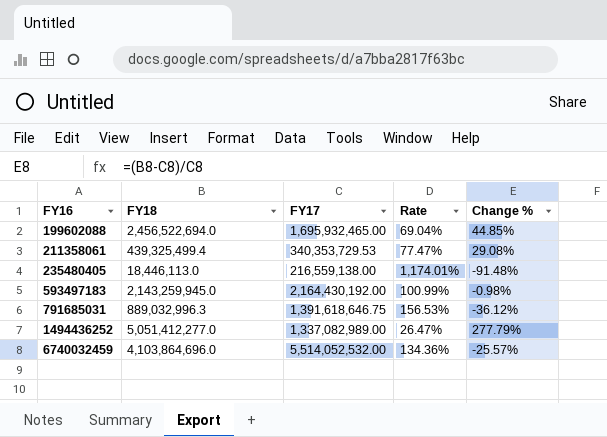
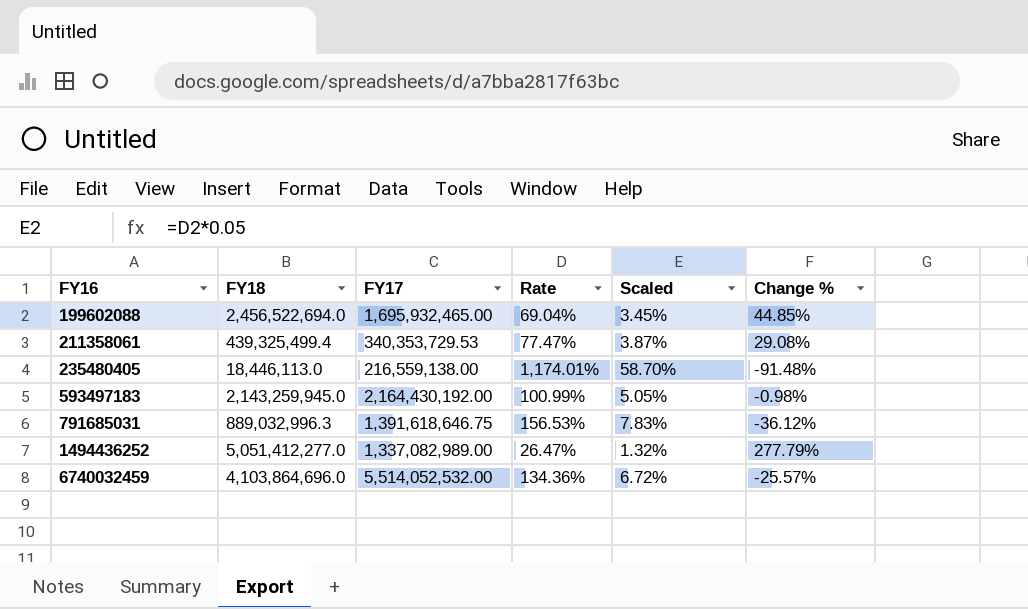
column Scaled | formula: none -> [Rate] * 0.05

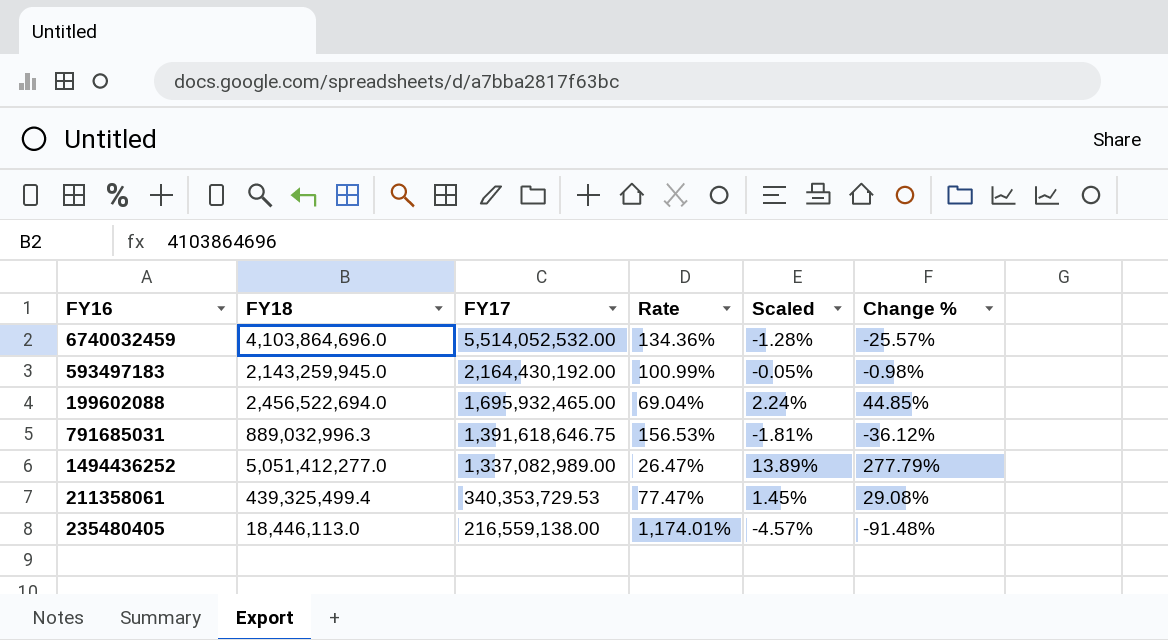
row order: FY16 ascending -> FY17 descending
column Scaled | formula: [Rate] * 0.05 -> [Change %] * 0.05

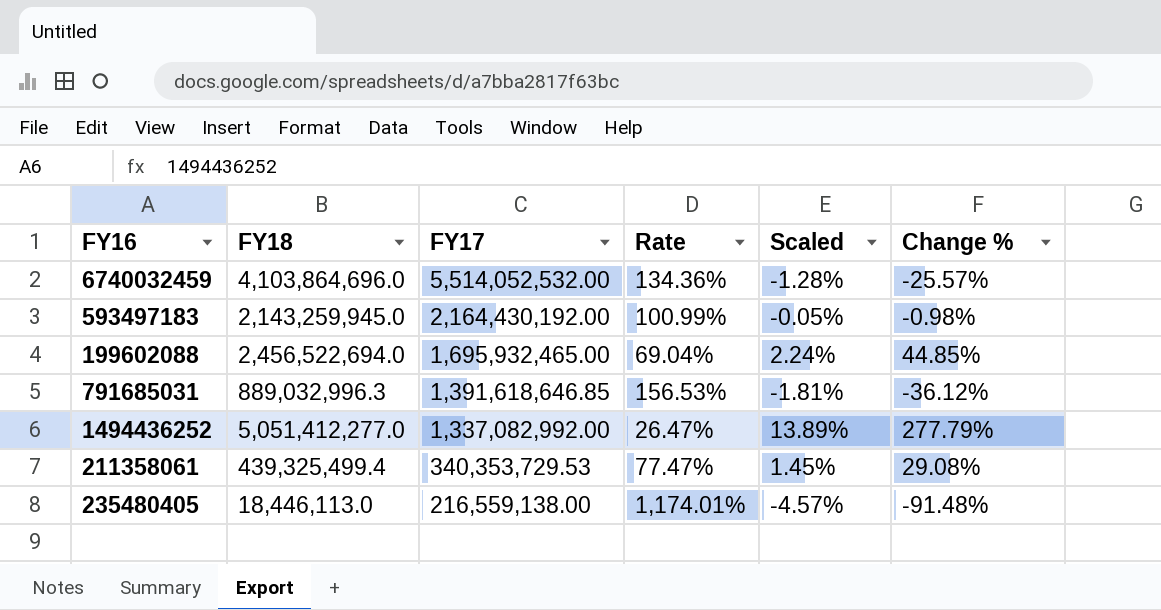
791685031 | FY17: 1,391,618,646.75 -> 1,391,618,646.85
1494436252 | FY17: 1,337,082,989.00 -> 1,337,082,992.00

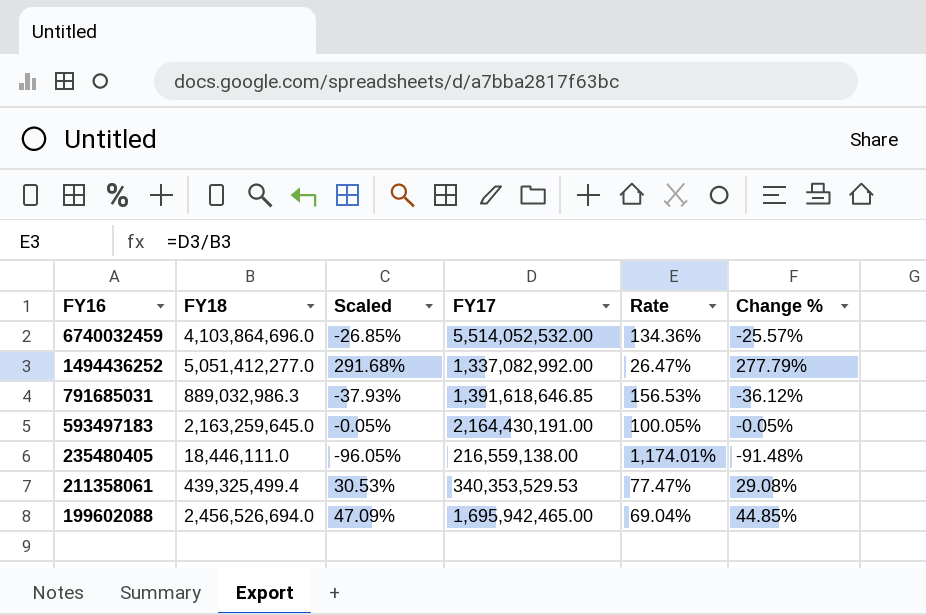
row order: FY17 descending -> FY16 descending
column Scaled | formula: [Change %] * 0.05 -> [Change %] * 1.05
column Scaled | position: 5 -> 3
791685031 | FY18: 889,032,996.3 -> 889,032,986.3
593497183 | FY18: 2,143,259,945.0 -> 2,163,259,645.0
593497183 | FY17: 2,164,430,192.00 -> 2,164,430,191.00
593497183 | Rate: 100.99% -> 100.05%
593497183 | Change %: -0.98% -> -0.05%
235480405 | FY18: 18,446,113.0 -> 18,446,111.0
211358061 | FY17: 340,353,729.53 -> 340,353,529.53
199602088 | FY18: 2,456,522,694.0 -> 2,456,526,694.0
199602088 | FY17: 1,695,932,465.00 -> 1,695,942,465.00

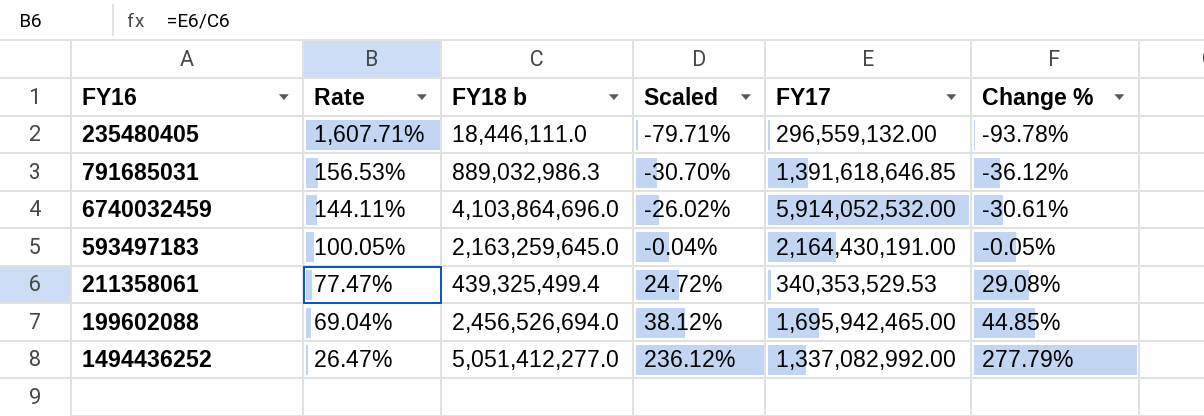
row order: FY16 descending -> Rate descending
column Rate | position: 5 -> 2
column name: FY18 -> FY18 b
column Scaled | formula: [Change %] * 1.05 -> [Change %] * 0.85
235480405 | Rate: 1,174.01% -> 1,607.71%
235480405 | FY17: 216,559,138.00 -> 296,559,132.00
235480405 | Change %: -91.48% -> -93.78%
6740032459 | Rate: 134.36% -> 144.11%
6740032459 | FY17: 5,514,052,532.00 -> 5,914,052,532.00
6740032459 | Change %: -25.57% -> -30.61%

